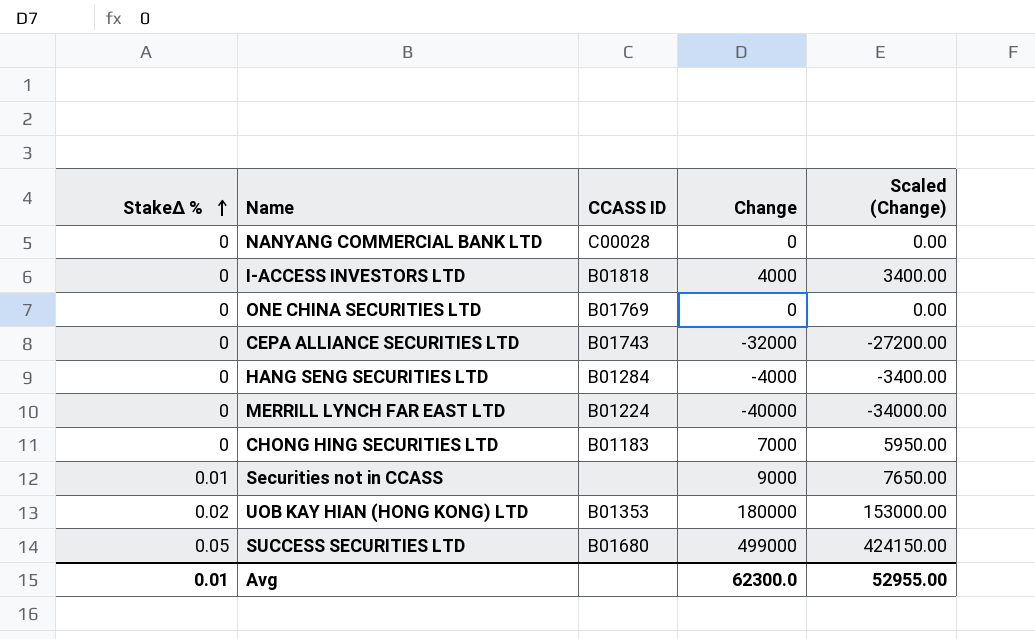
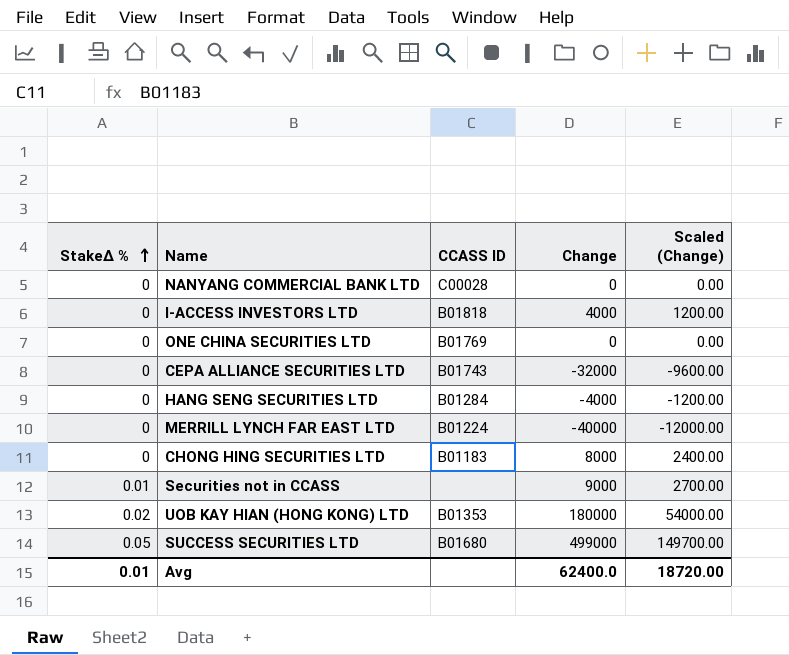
column Scaled (Change) | formula: [Change] * 0.85 -> [Change] * 0.3
CHONG HING SECURITIES LTD | Change: 7000 -> 8000
Avg | Change: 62300.0 -> 62400.0
Avg | Scaled (Change): 52955.00 -> 18720.00

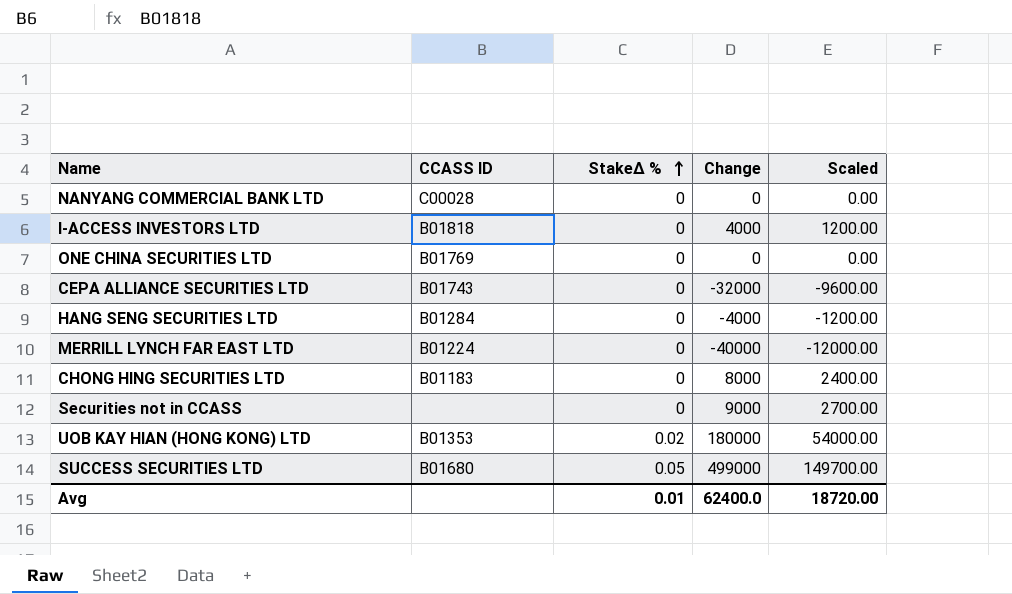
column StakeΔ % | position: 1 -> 3
column name: Scaled (Change) -> Scaled
Securities not in CCASS | StakeΔ %: 0.01 -> 0

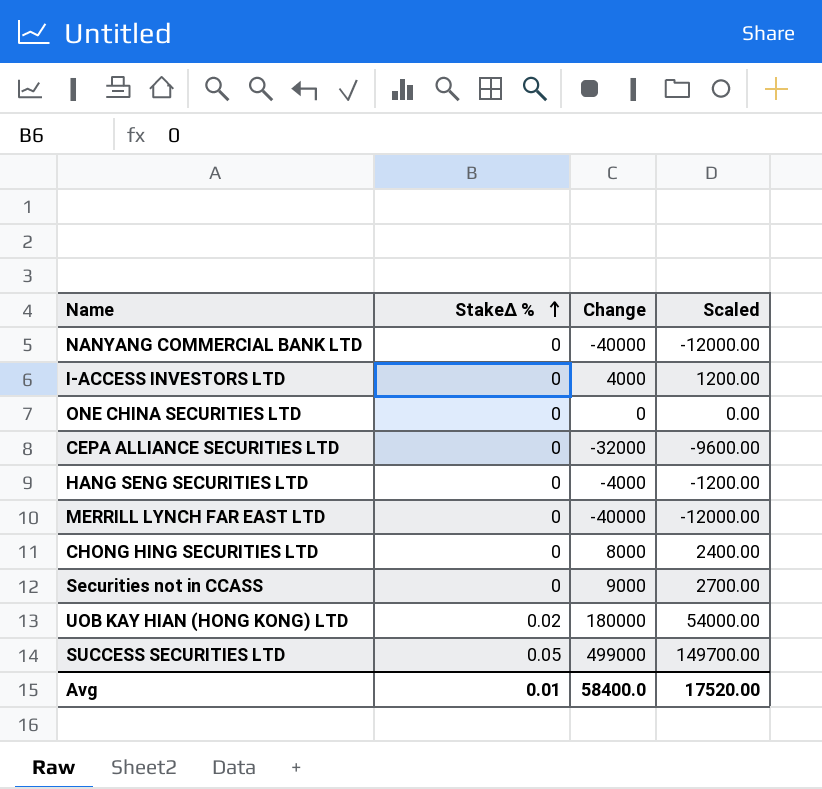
column CCASS ID | position: 2 -> none
NANYANG COMMERCIAL BANK LTD | Change: 0 -> -40000
NANYANG COMMERCIAL BANK LTD | Scaled: 0.00 -> -12000.00
Avg | Change: 62400.0 -> 58400.0
Avg | Scaled: 18720.00 -> 17520.00

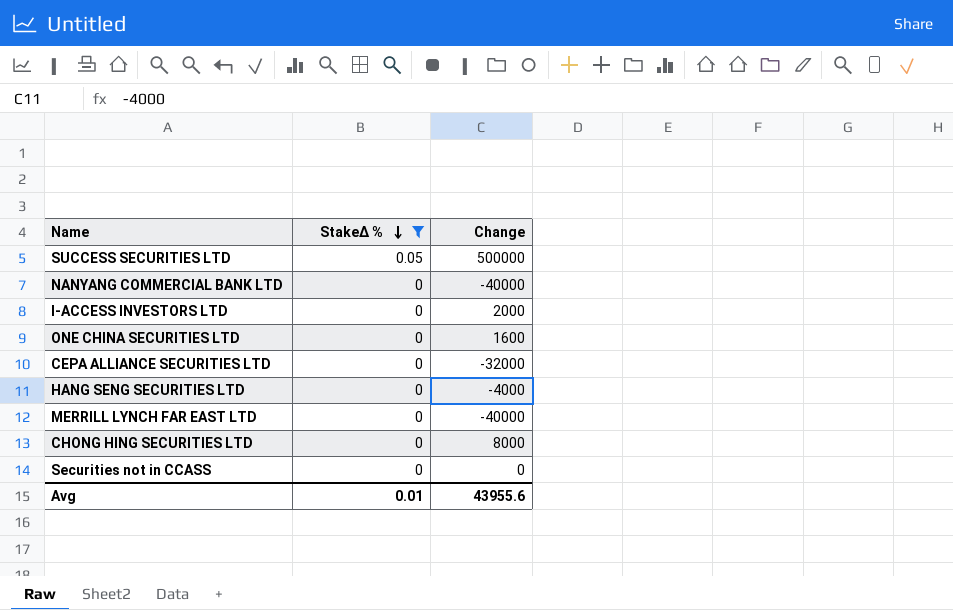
filter: none -> StakeΔ % != 0.02
row order: StakeΔ % ascending -> StakeΔ % descending
column Scaled | formula: [Change] * 0.3 -> none
SUCCESS SECURITIES LTD | Change: 499000 -> 500000
I-ACCESS INVESTORS LTD | Change: 4000 -> 2000
ONE CHINA SECURITIES LTD | Change: 0 -> 1600
Securities not in CCASS | Change: 9000 -> 0
Avg | Change: 58400.0 -> 43955.6

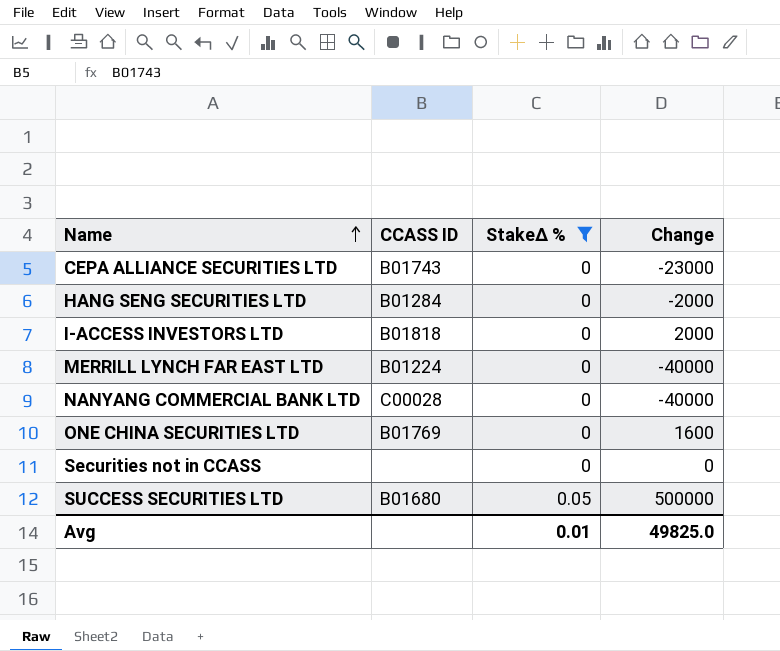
row order: StakeΔ % descending -> Name ascending
column CCASS ID | position: none -> 2
row CHONG HING SECURITIES LTD: 0 | 8000 -> none
CEPA ALLIANCE SECURITIES LTD | Change: -32000 -> -23000
HANG SENG SECURITIES LTD | Change: -4000 -> -2000
Avg | Change: 43955.6 -> 49825.0

